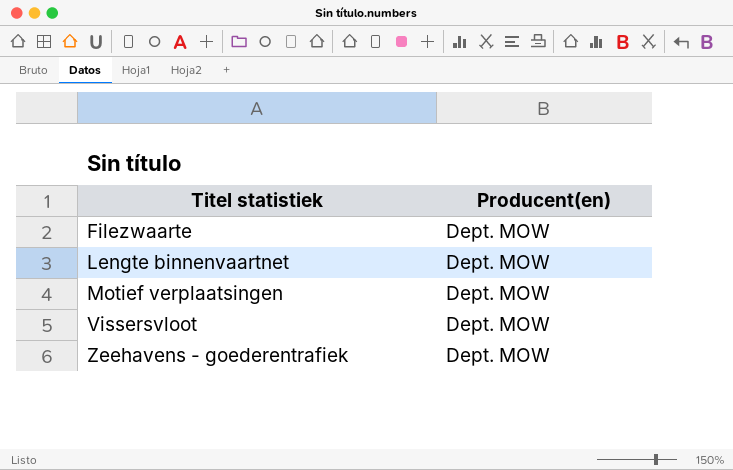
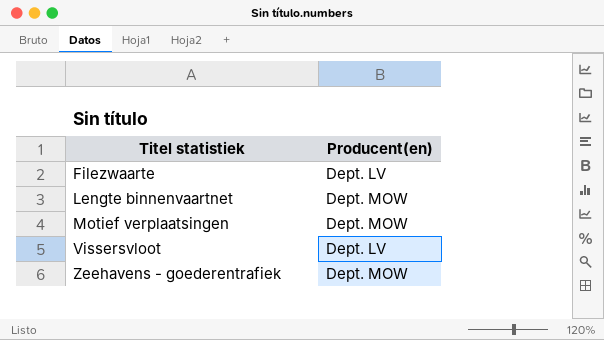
Filezwaarte | Producent(en): Dept. MOW -> Dept. LV
Vissersvloot | Producent(en): Dept. MOW -> Dept. LV

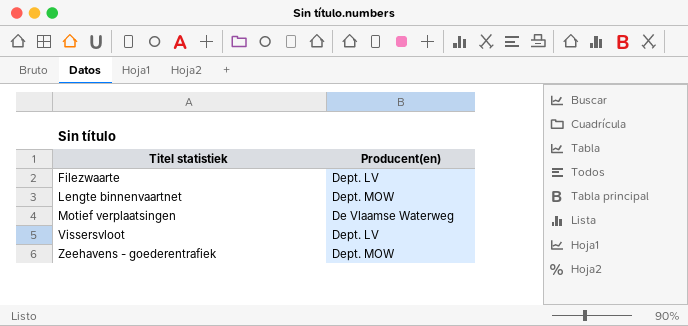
Motief verplaatsingen | Producent(en): Dept. MOW -> De Vlaamse Waterweg

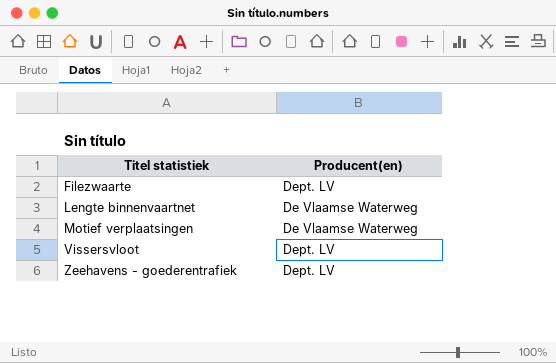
Lengte binnenvaartnet | Producent(en): Dept. MOW -> De Vlaamse Waterweg
Zeehavens - goederentrafiek | Producent(en): Dept. MOW -> Dept. LV

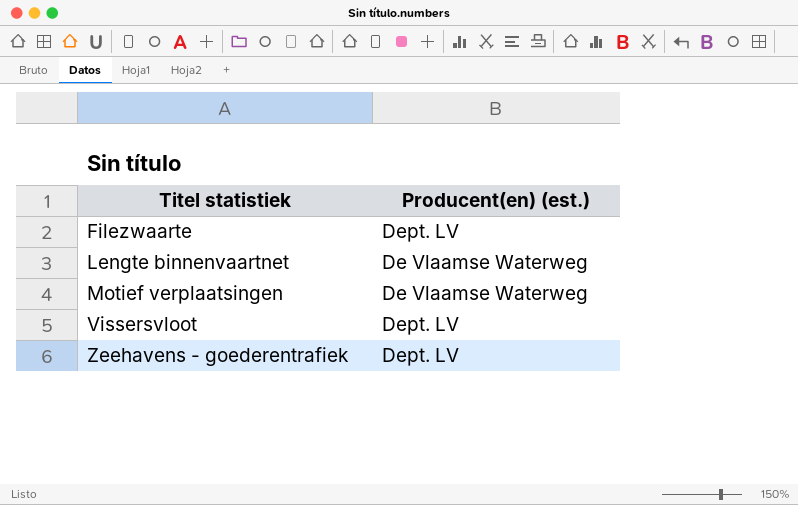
column name: Producent(en) -> Producent(en) (est.)

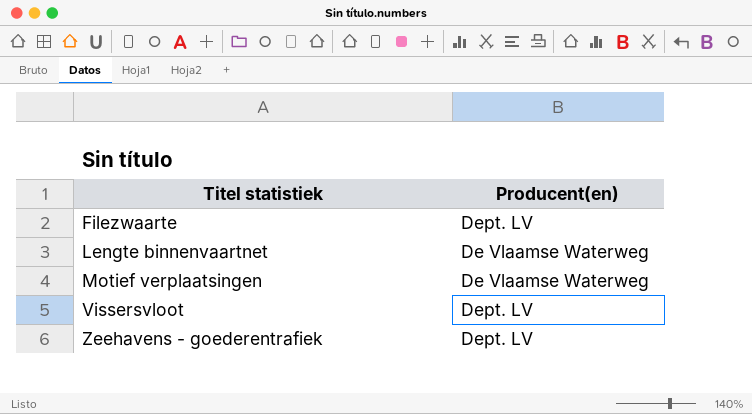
column name: Producent(en) (est.) -> Producent(en)

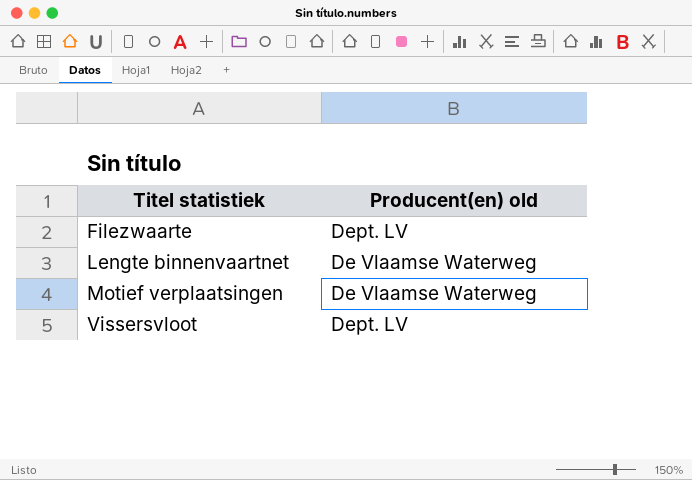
column name: Producent(en) -> Producent(en) old
row Zeehavens - goederentrafiek: Dept. LV -> none

